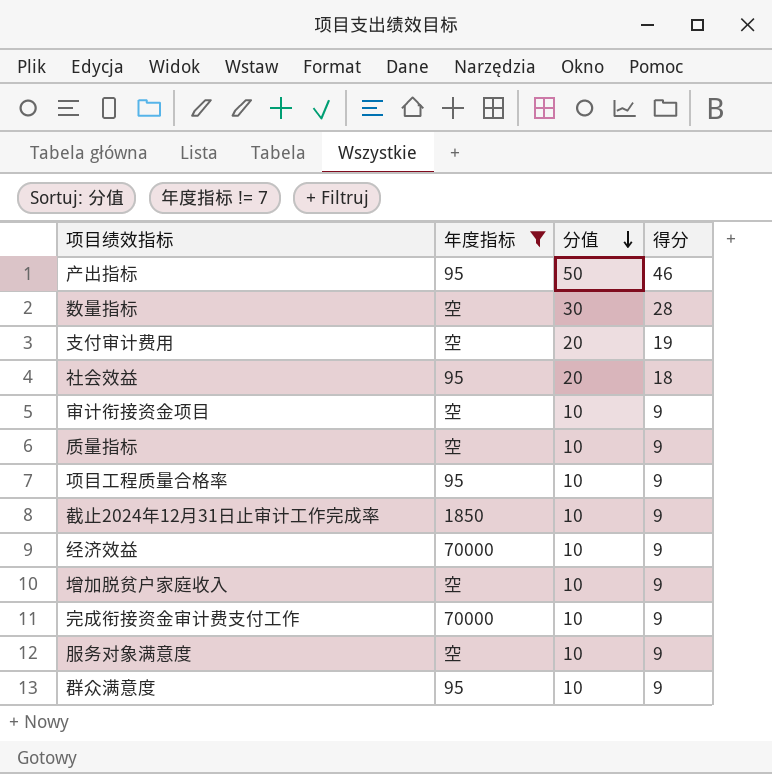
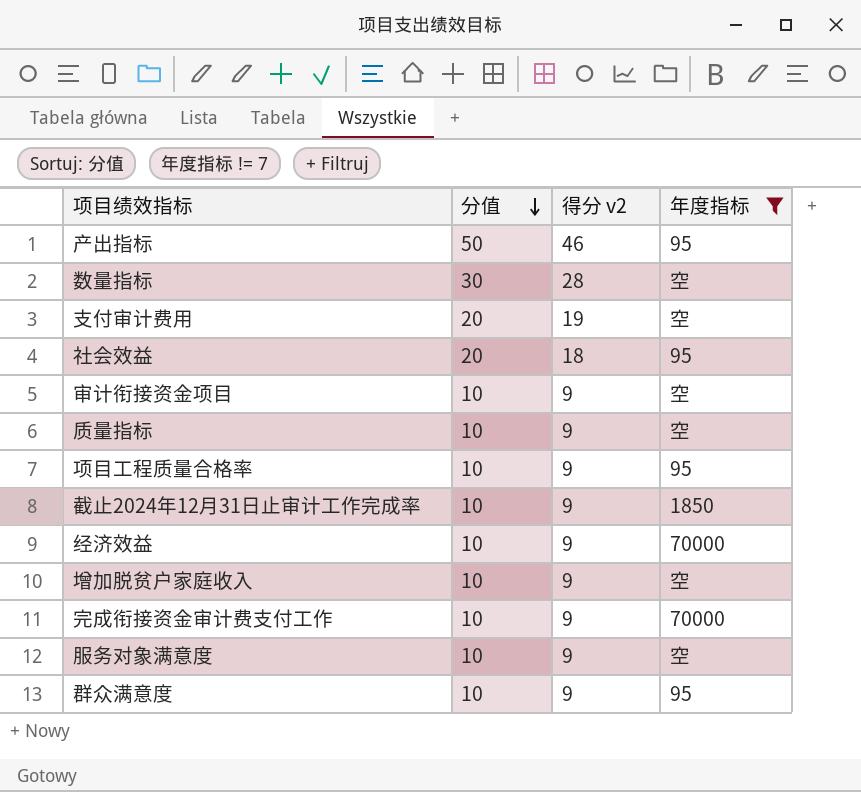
column name: 得分 -> 得分 v2
column 年度指标 | position: 2 -> 4

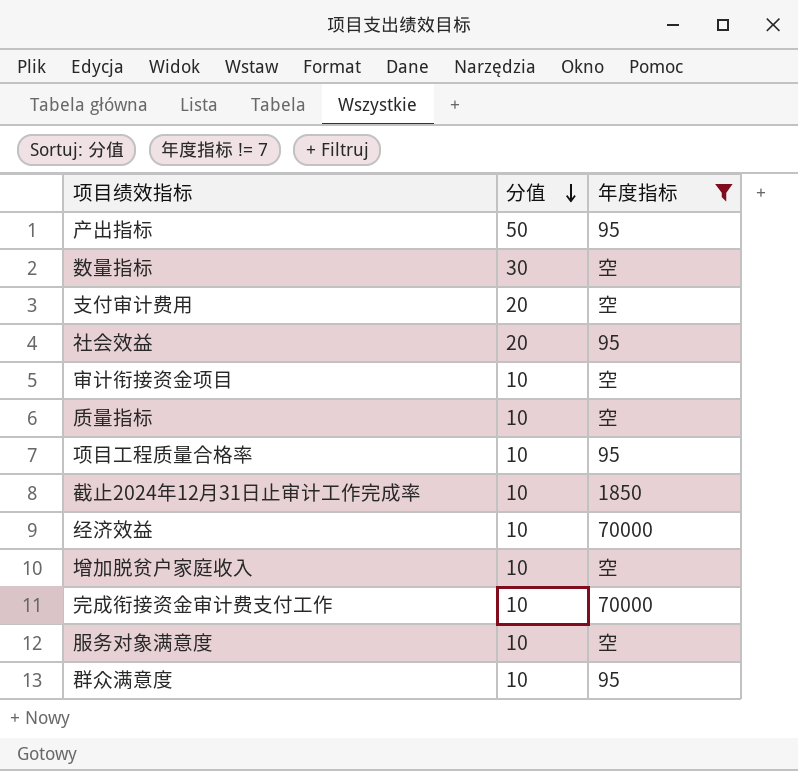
column 得分 v2 | position: 3 -> none

